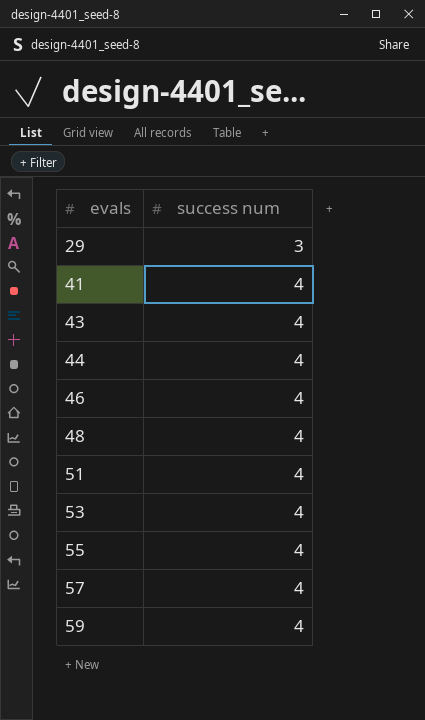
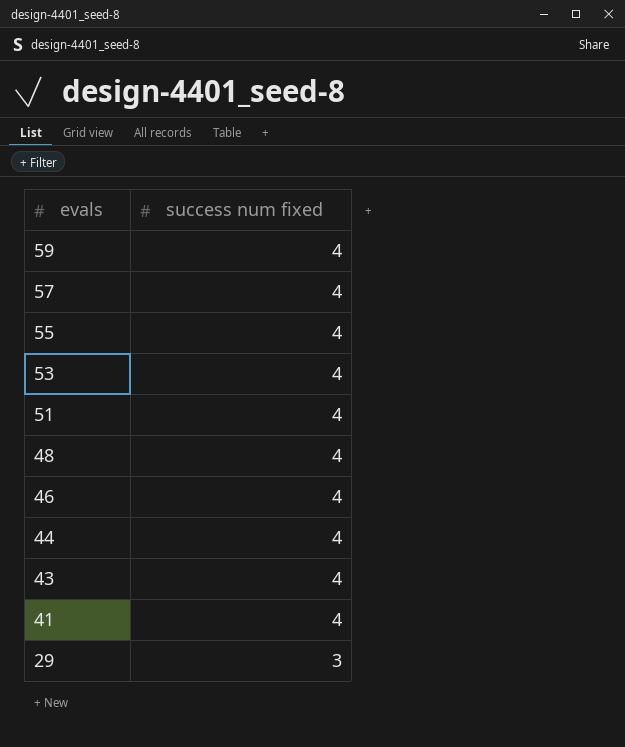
row order: evals ascending -> evals descending
column name: success num -> success num fixed

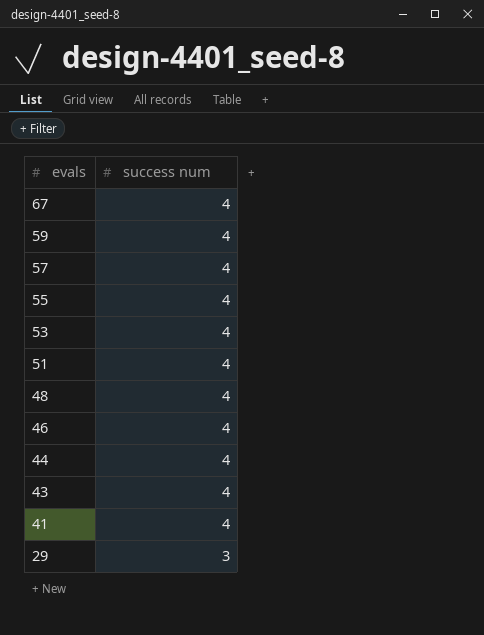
column name: success num fixed -> success num
row 67: none -> 4

